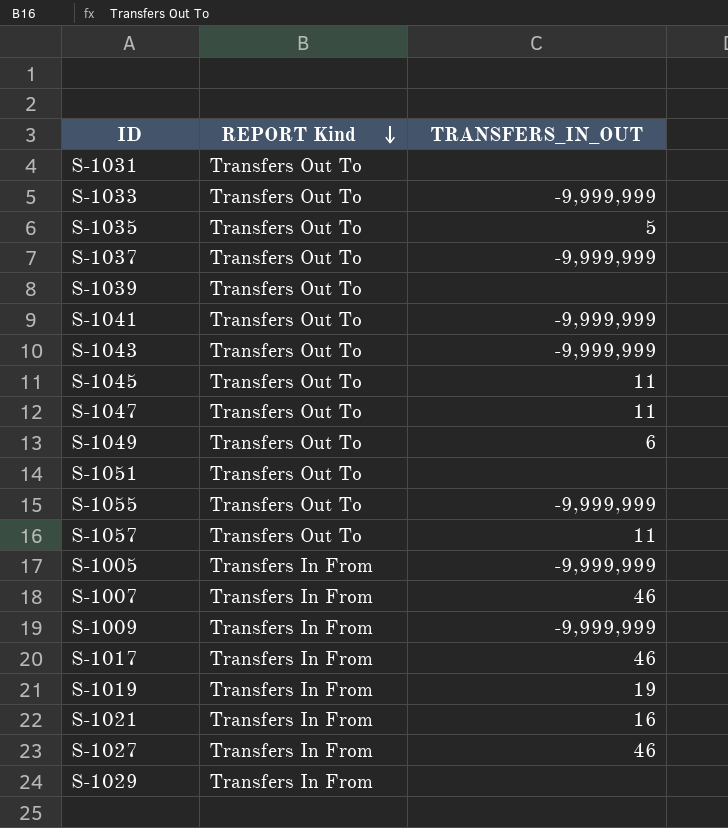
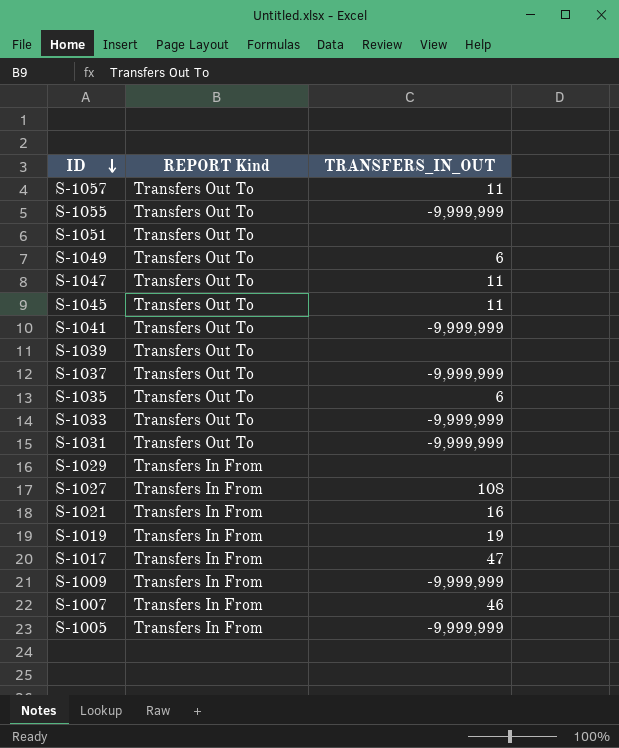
row order: REPORT Kind descending -> ID descending
row S-1043: Transfers Out To | -9,999,999 -> none
S-1035 | TRANSFERS_IN_OUT: 5 -> 6
S-1031 | TRANSFERS_IN_OUT: none -> -9,999,999
S-1027 | TRANSFERS_IN_OUT: 46 -> 108
S-1017 | TRANSFERS_IN_OUT: 46 -> 47

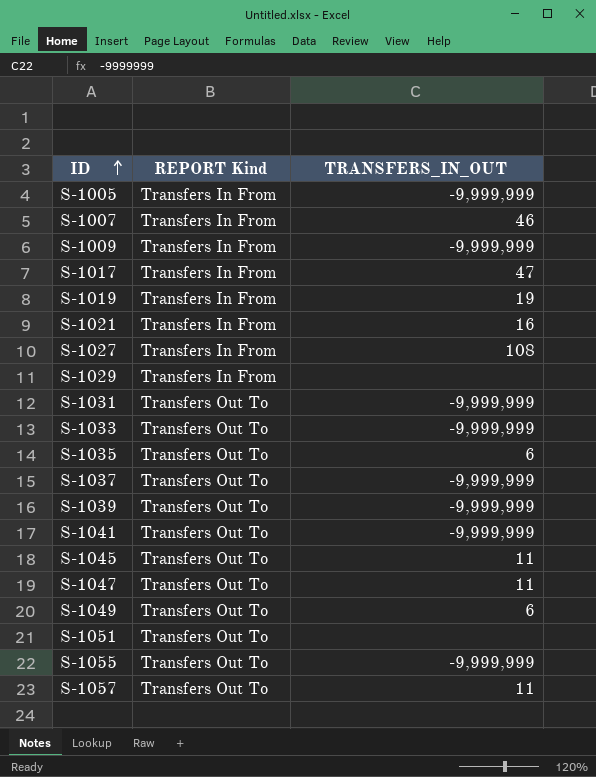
row order: ID descending -> ID ascending
S-1039 | TRANSFERS_IN_OUT: none -> -9,999,999

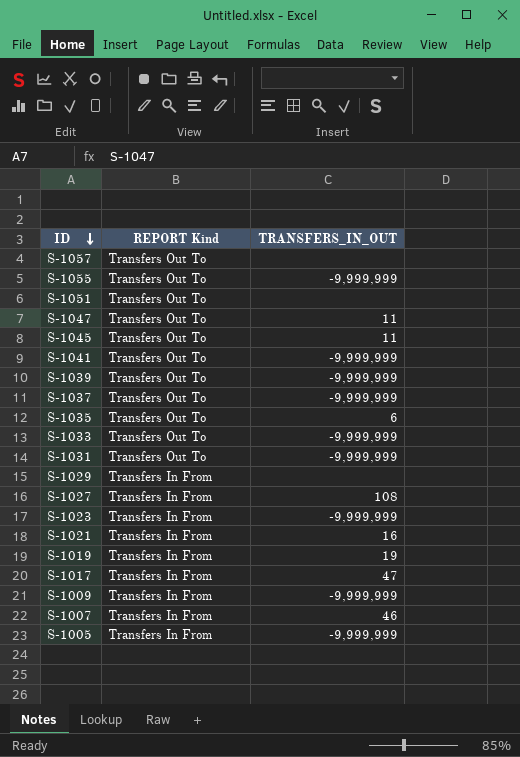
row order: ID ascending -> ID descending
row S-1049: Transfers Out To | 6 -> none
S-1057 | TRANSFERS_IN_OUT: 11 -> none
row S-1023: none -> Transfers In From | -9,999,999

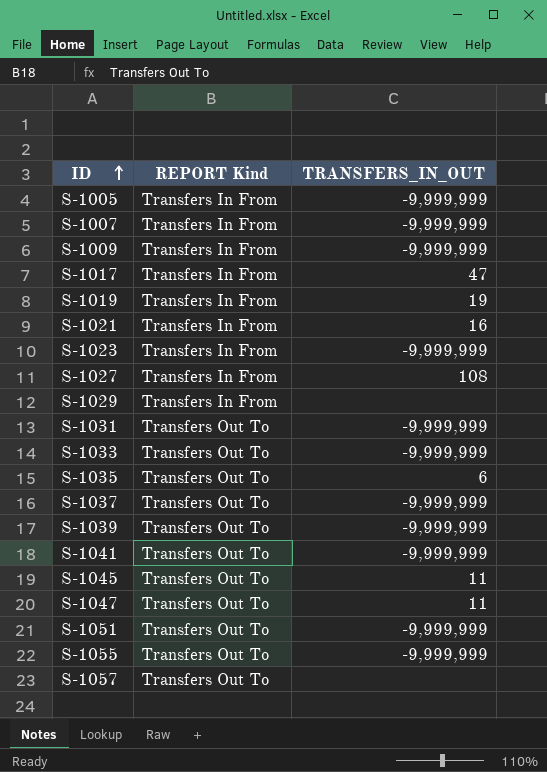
row order: ID descending -> ID ascending
S-1007 | TRANSFERS_IN_OUT: 46 -> -9,999,999
S-1051 | TRANSFERS_IN_OUT: none -> -9,999,999

